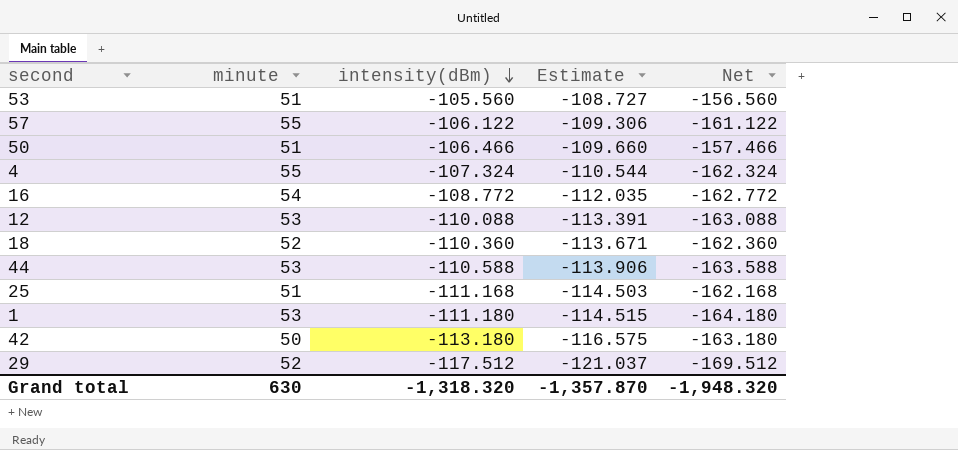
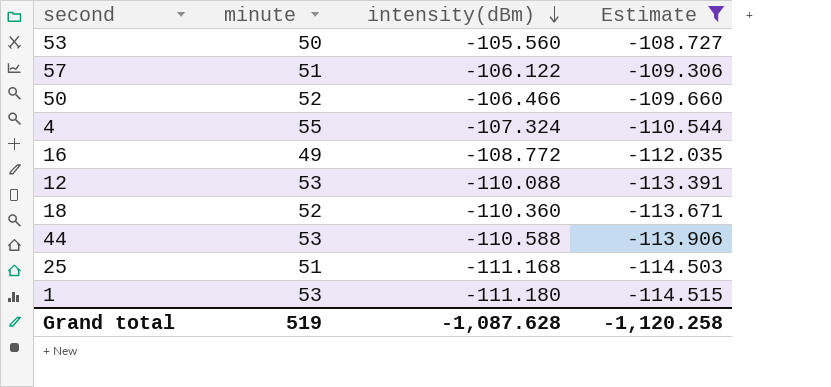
filter: none -> Estimate >= -114.515
column Net | formula: [intensity(dBm)] - [minute] -> none
53 | minute: 51 -> 50
57 | minute: 55 -> 51
50 | minute: 51 -> 52
16 | minute: 54 -> 49
Grand total | minute: 630 -> 519
Grand total | intensity(dBm): -1,318.320 -> -1,087.628
Grand total | Estimate: -1,357.870 -> -1,120.258

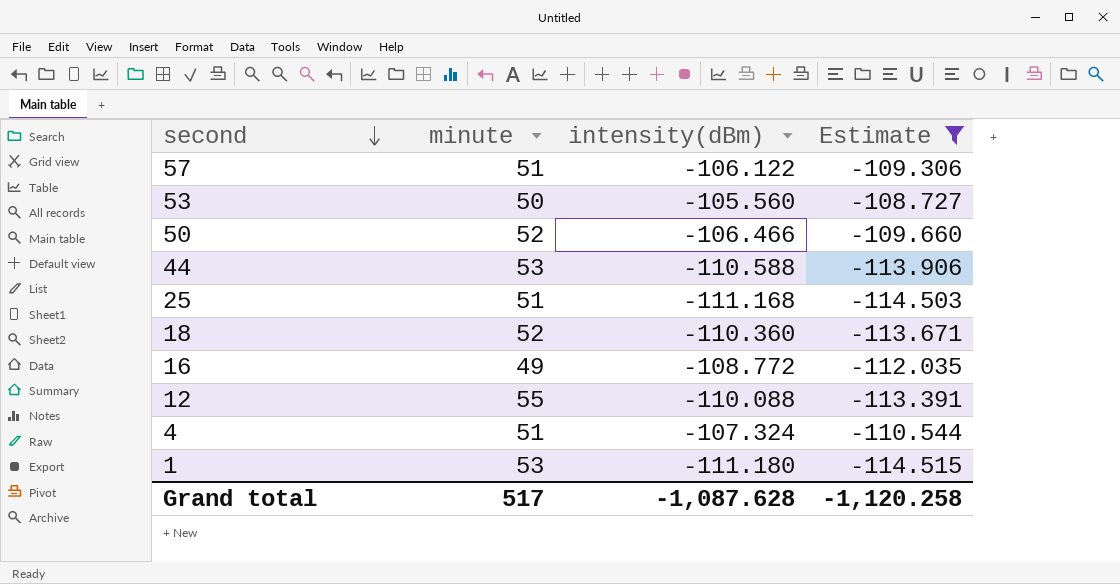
row order: intensity(dBm) descending -> second descending
12 | minute: 53 -> 55
4 | minute: 55 -> 51
Grand total | minute: 519 -> 517

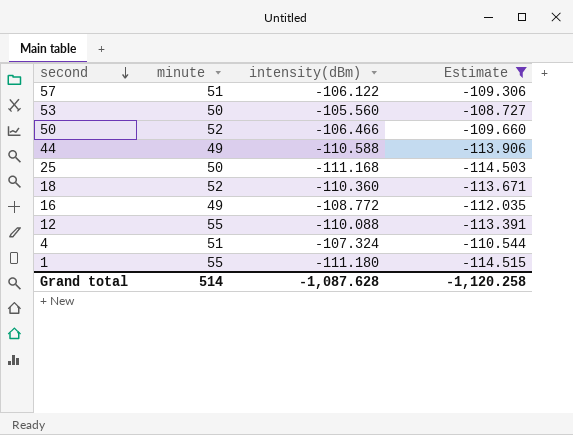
44 | minute: 53 -> 49
25 | minute: 51 -> 50
1 | minute: 53 -> 55
Grand total | minute: 517 -> 514

